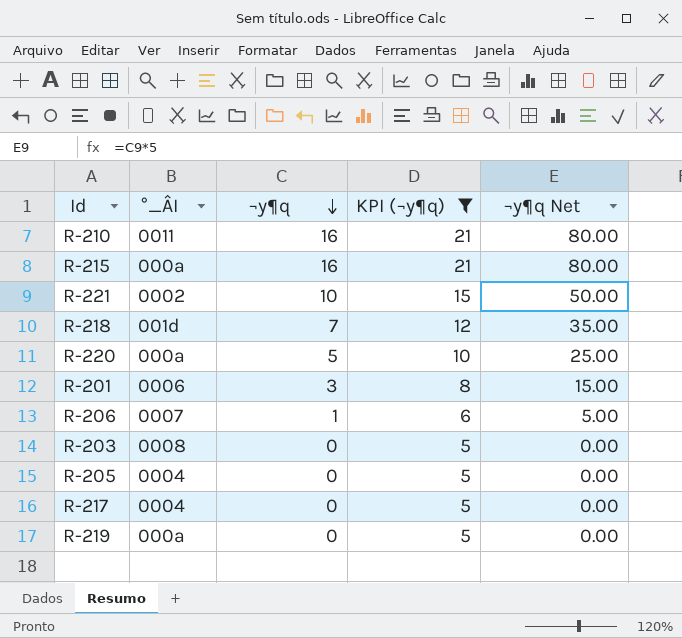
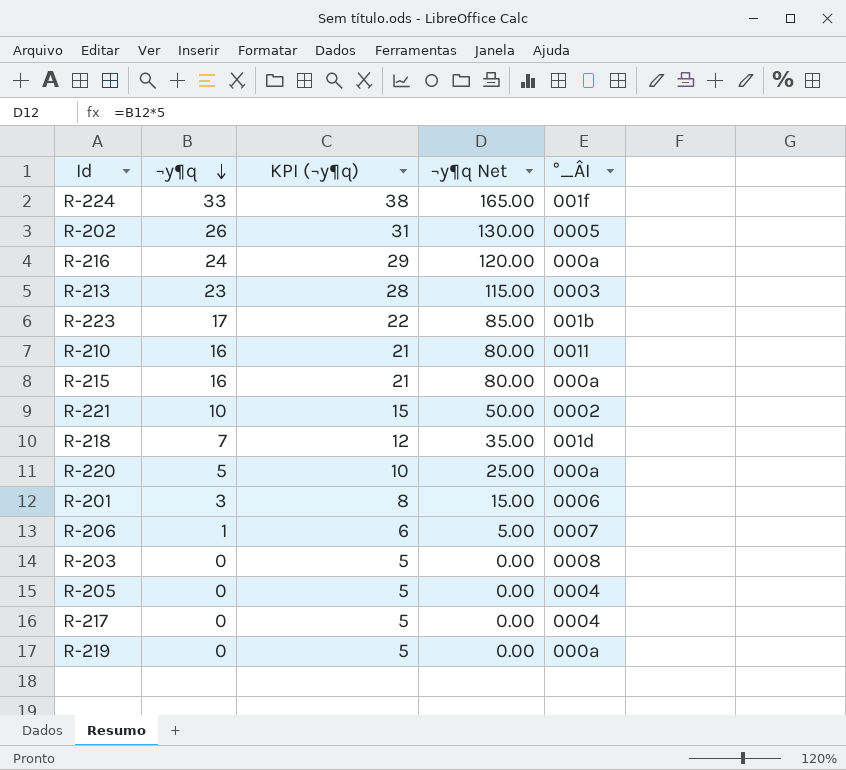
filter: KPI (¬y¶q) <= 21 -> none
column °_ÂI | position: 2 -> 5

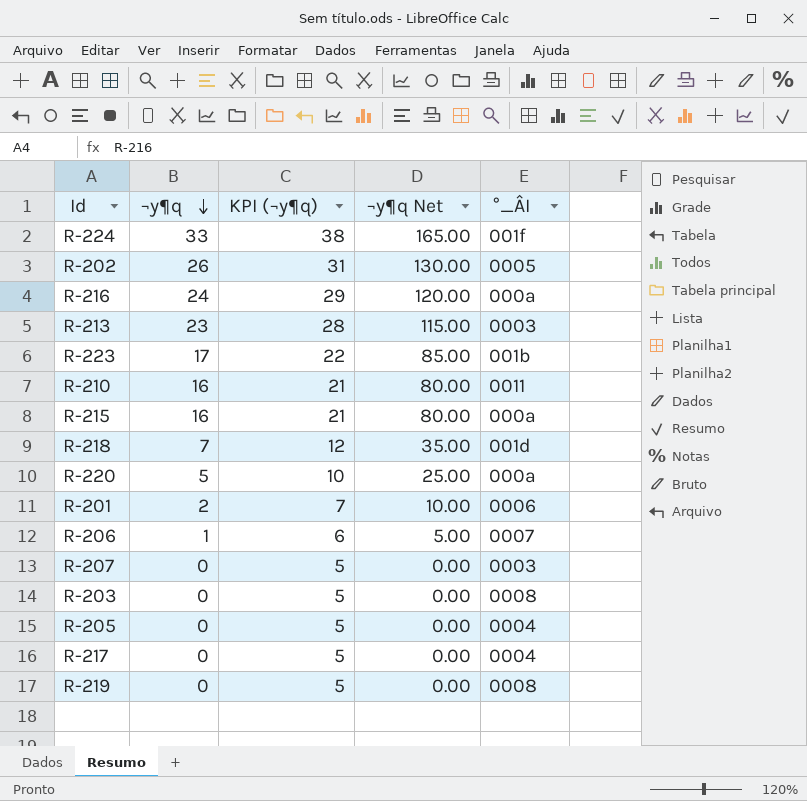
row R-221: 10 | 15 | 50.00 | 0002 -> none
R-201 | ¬y¶q: 3 -> 2
R-201 | KPI (¬y¶q): 8 -> 7
R-201 | ¬y¶q Net: 15.00 -> 10.00
row R-207: none -> 0 | 5 | 0.00 | 0003
R-219 | °_ÂI: 000a -> 0008

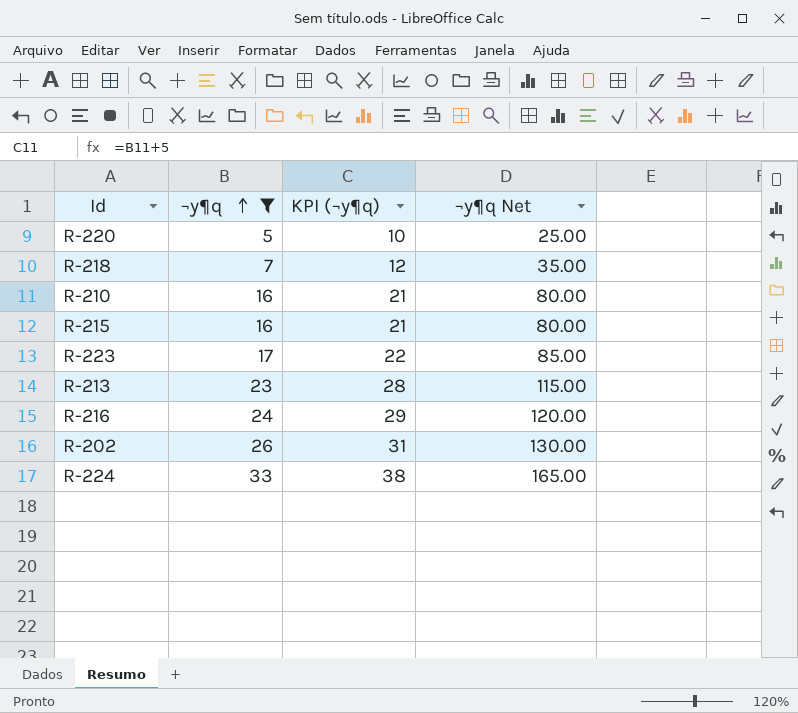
filter: none -> ¬y¶q >= 5
row order: ¬y¶q descending -> ¬y¶q ascending
column °_ÂI | position: 5 -> none

